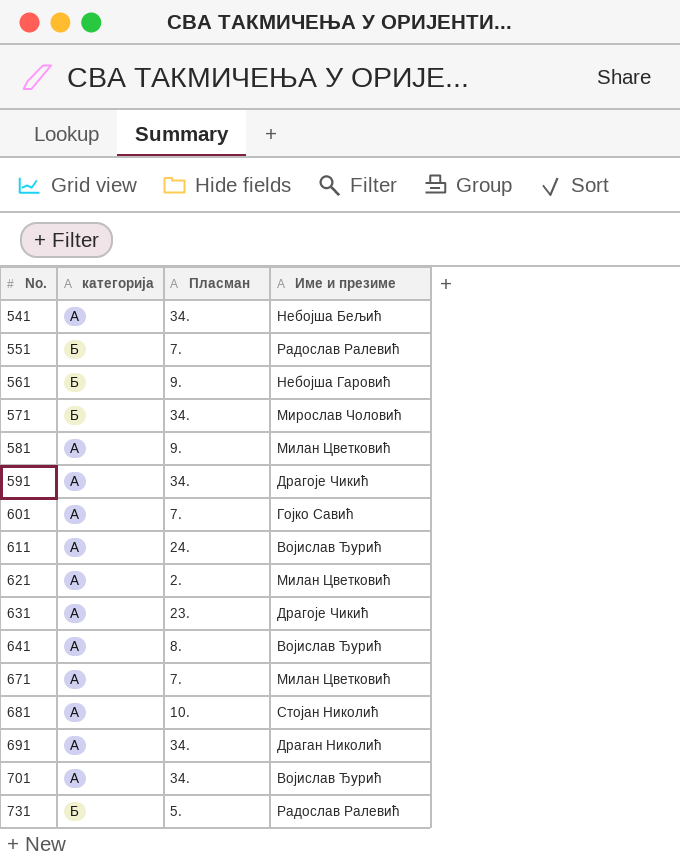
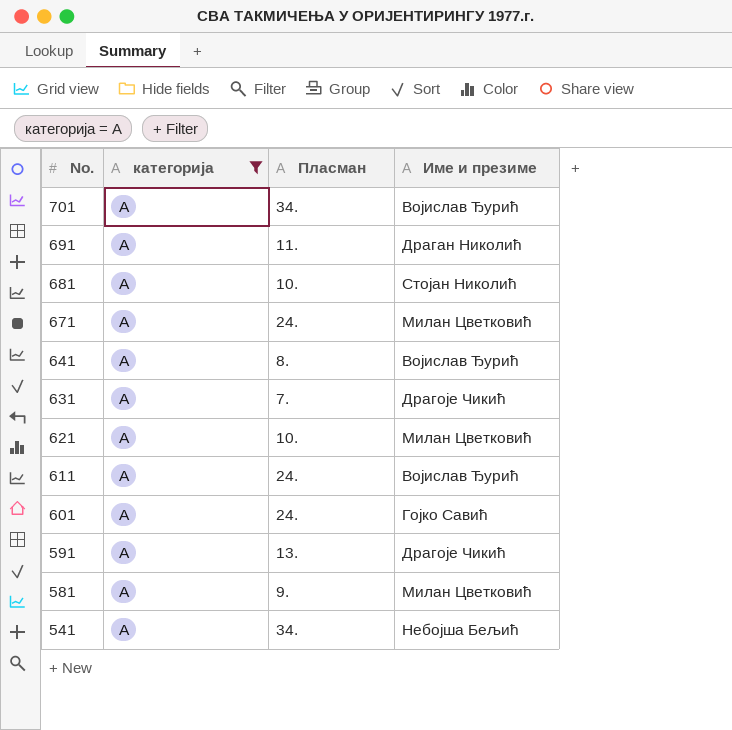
filter: none -> категорија = А
row order: No. ascending -> No. descending
691 | Пласман: 34. -> 11.
671 | Пласман: 7. -> 24.
631 | Пласман: 23. -> 7.
621 | Пласман: 2. -> 10.
601 | Пласман: 7. -> 24.
591 | Пласман: 34. -> 13.

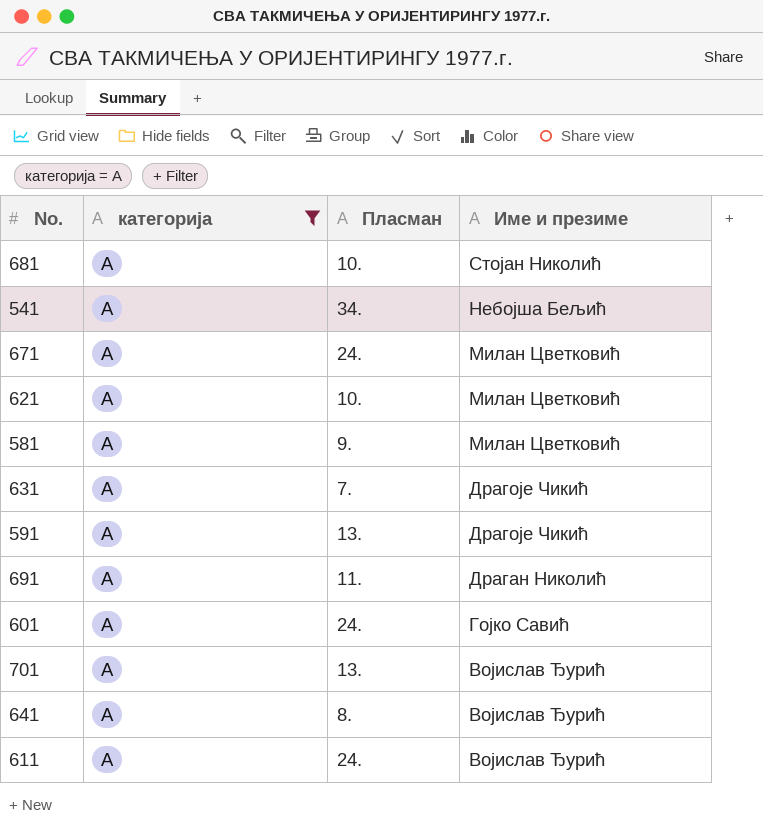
row order: No. descending -> Име и презиме descending
701 | Пласман: 34. -> 13.

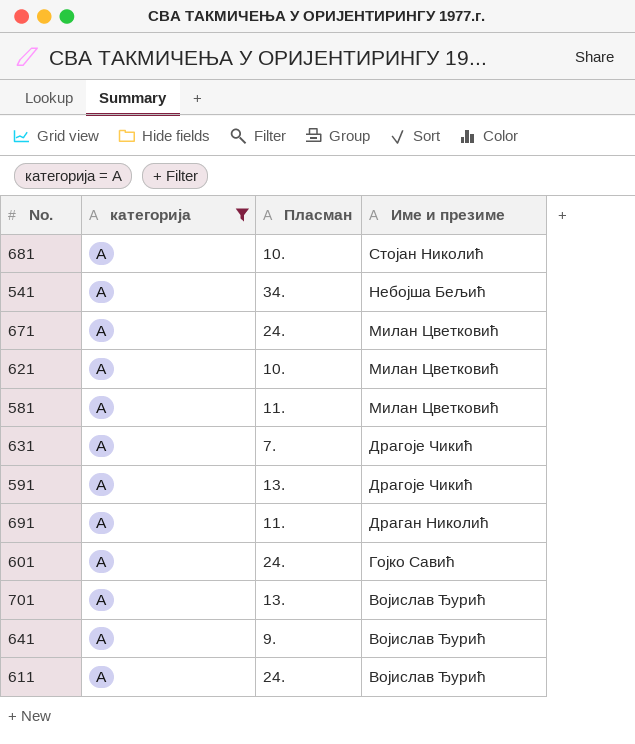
581 | Пласман: 9. -> 11.
641 | Пласман: 8. -> 9.

